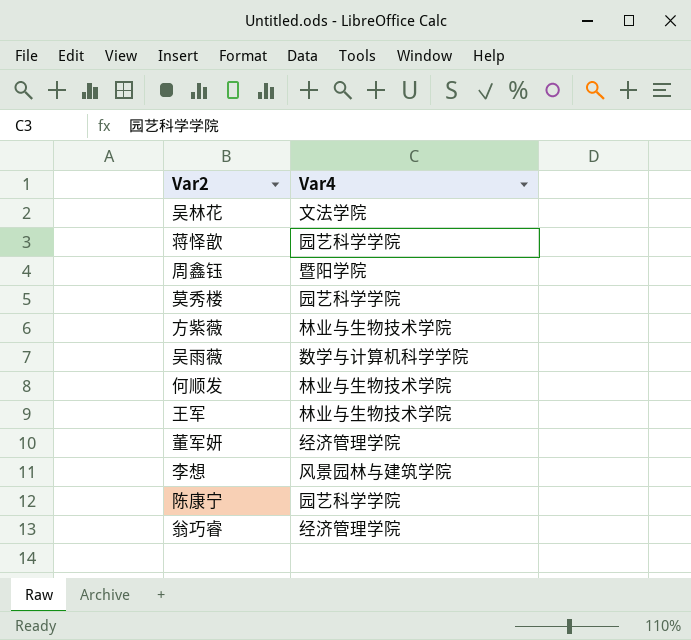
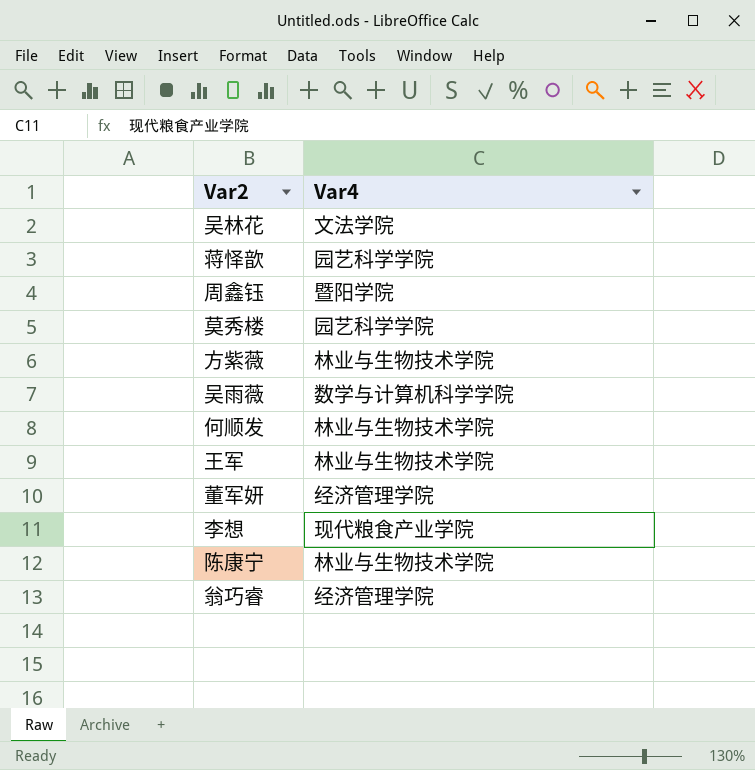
李想 | Var4: 风景园林与建筑学院 -> 现代粮食产业学院
陈康宁 | Var4: 园艺科学学院 -> 林业与生物技术学院

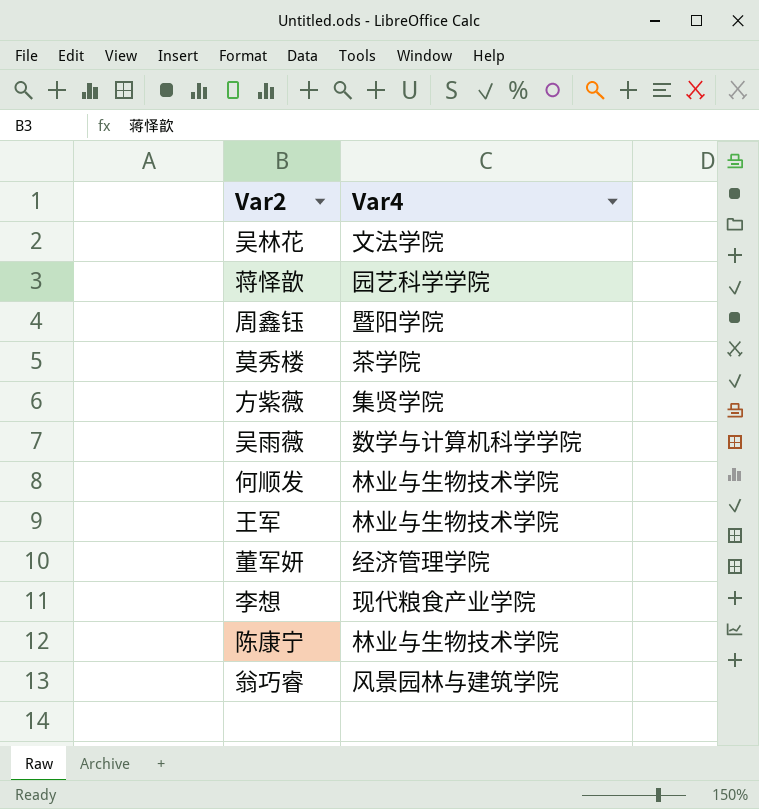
莫秀楼 | Var4: 园艺科学学院 -> 茶学院
方紫薇 | Var4: 林业与生物技术学院 -> 集贤学院
翁巧睿 | Var4: 经济管理学院 -> 风景园林与建筑学院

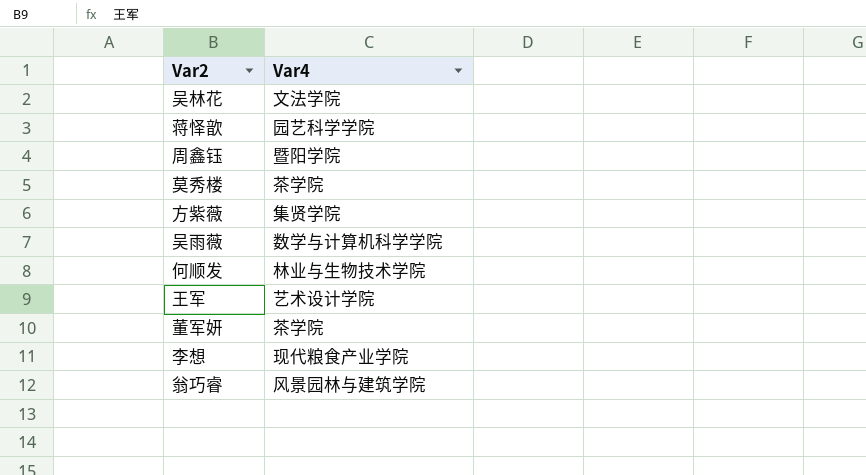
row 陈康宁: 林业与生物技术学院 -> none
王军 | Var4: 林业与生物技术学院 -> 艺术设计学院
董军妍 | Var4: 经济管理学院 -> 茶学院

